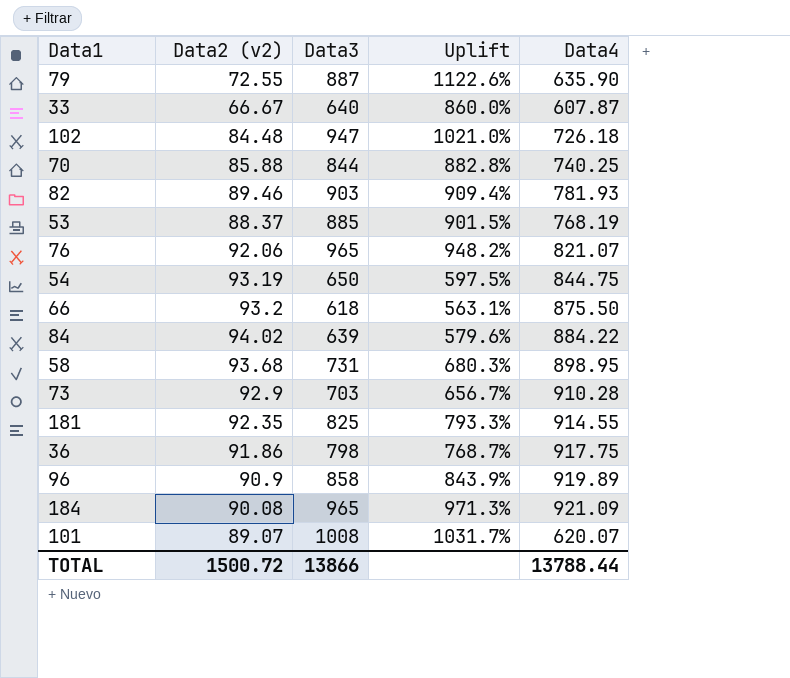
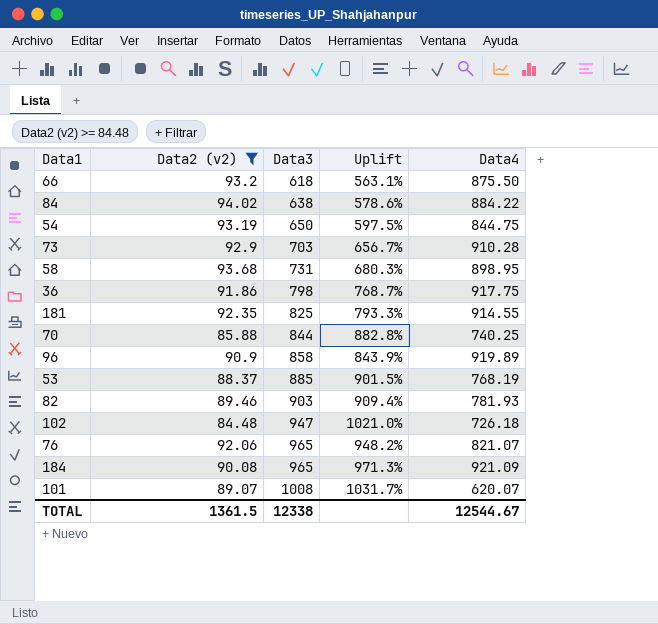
filter: none -> Data2 (v2) >= 84.48
row order: none -> Data3 ascending
84 | Data3: 639 -> 638
84 | Uplift: 579.6% -> 578.6%
TOTAL | Data2 (v2): 1500.72 -> 1361.5
TOTAL | Data3: 13866 -> 12338
TOTAL | Data4: 13788.44 -> 12544.67

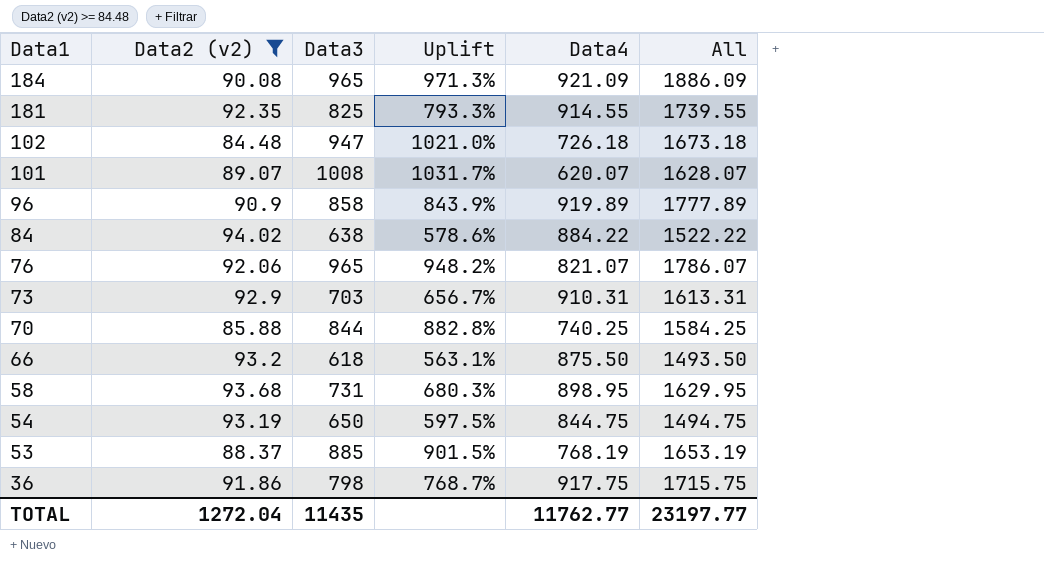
row order: Data3 ascending -> Data1 descending
column All | formula: none -> [Data3] + [Data4]
row 82: 89.46 | 903 | 909.4% | 781.93 -> none
73 | Data4: 910.28 -> 910.31
TOTAL | Data2 (v2): 1361.5 -> 1272.04
TOTAL | Data3: 12338 -> 11435
TOTAL | Data4: 12544.67 -> 11762.77

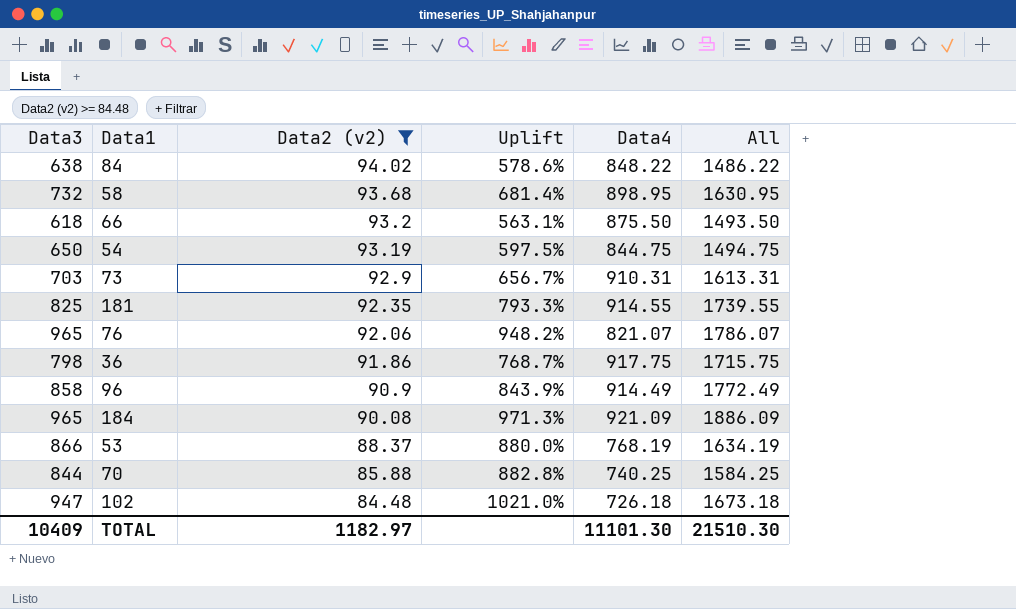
row order: Data1 descending -> Data2 (v2) descending
column Data3 | position: 3 -> 1
row 101: 89.07 | 1008 | 1031.7% | 620.07 | 1628.07 -> none
84 | Data4: 884.22 -> 848.22
84 | All: 1522.22 -> 1486.22
58 | Data3: 731 -> 732
58 | Uplift: 680.3% -> 681.4%
58 | All: 1629.95 -> 1630.95
96 | Data4: 919.89 -> 914.49
96 | All: 1777.89 -> 1772.49
53 | Data3: 885 -> 866
53 | Uplift: 901.5% -> 880.0%
53 | All: 1653.19 -> 1634.19
TOTAL | Data3: 11435 -> 10409
TOTAL | Data2 (v2): 1272.04 -> 1182.97
TOTAL | Data4: 11762.77 -> 11101.30
TOTAL | All: 23197.77 -> 21510.30

